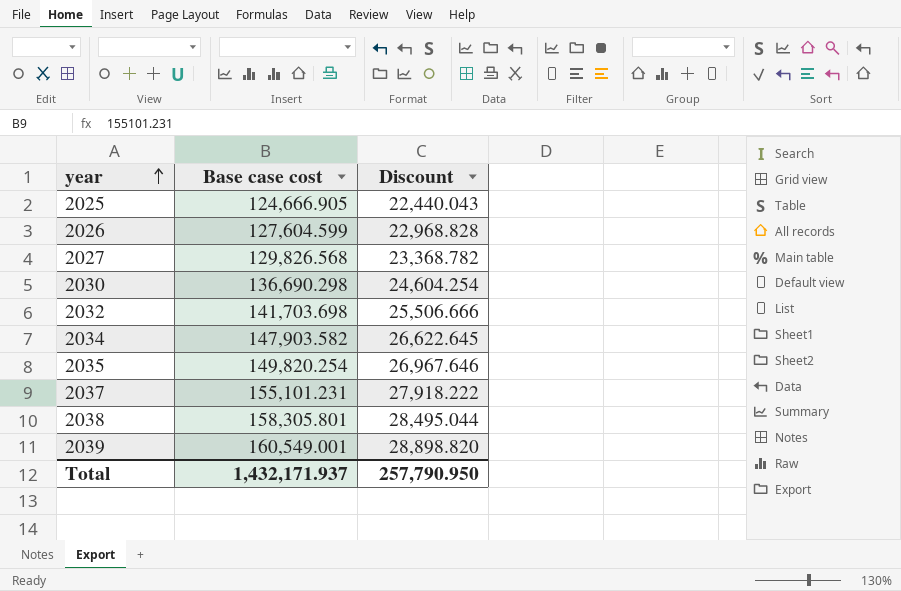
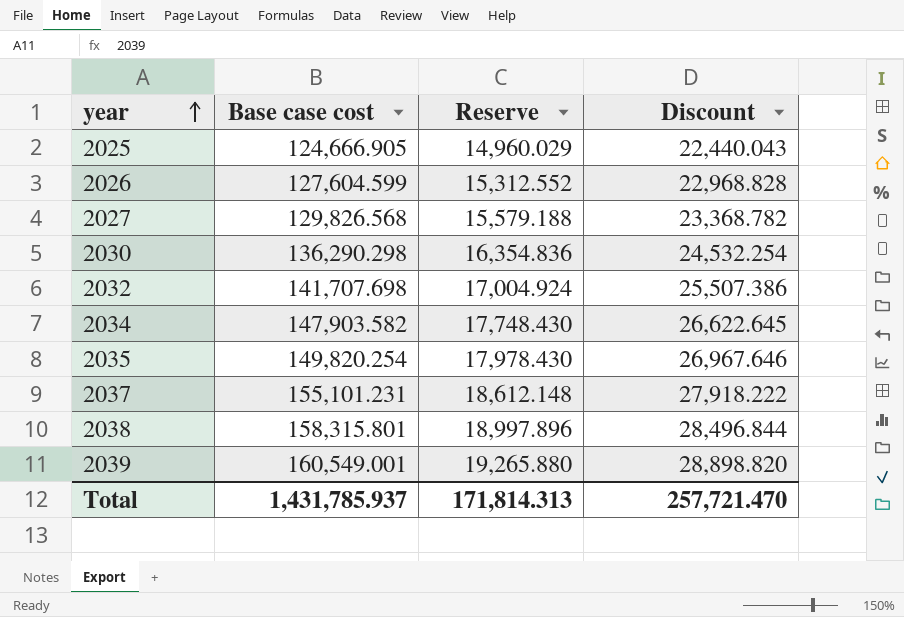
column Reserve | formula: none -> [Base case cost] * 0.12
2030 | Base case cost: 136,690.298 -> 136,290.298
2030 | Discount: 24,604.254 -> 24,532.254
2032 | Base case cost: 141,703.698 -> 141,707.698
2032 | Discount: 25,506.666 -> 25,507.386
2038 | Base case cost: 158,305.801 -> 158,315.801
2038 | Discount: 28,495.044 -> 28,496.844
Total | Base case cost: 1,432,171.937 -> 1,431,785.937
Total | Discount: 257,790.950 -> 257,721.470

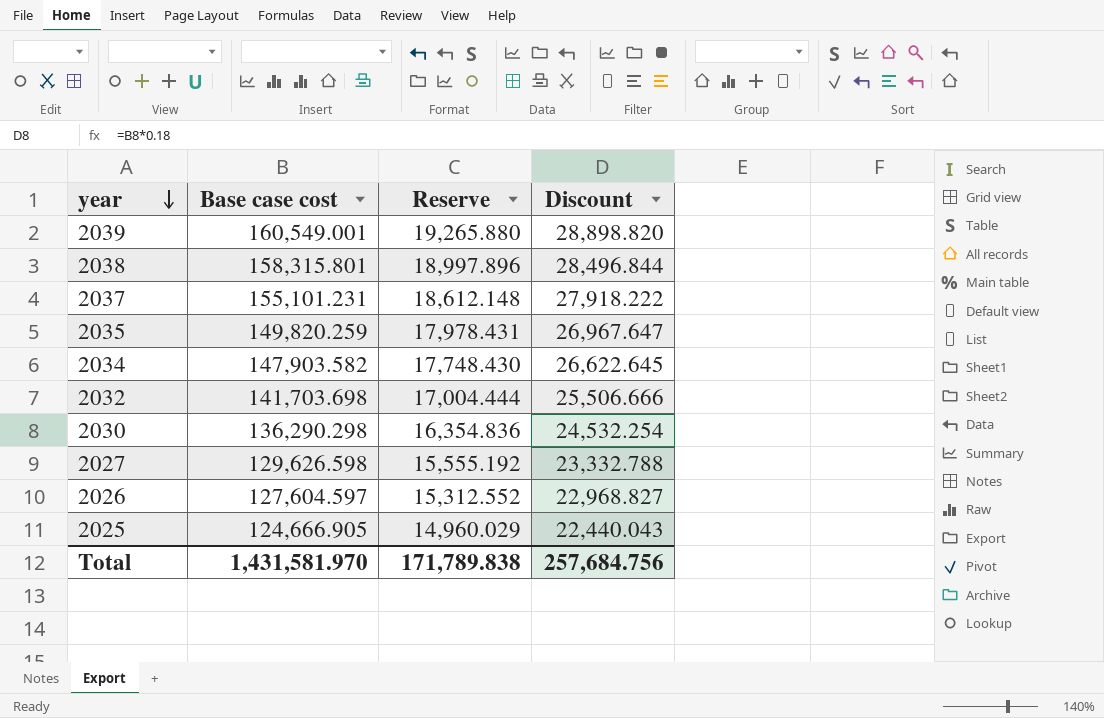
row order: year ascending -> year descending
2035 | Base case cost: 149,820.254 -> 149,820.259
2035 | Reserve: 17,978.430 -> 17,978.431
2035 | Discount: 26,967.646 -> 26,967.647
2032 | Base case cost: 141,707.698 -> 141,703.698
2032 | Reserve: 17,004.924 -> 17,004.444
2032 | Discount: 25,507.386 -> 25,506.666
2027 | Base case cost: 129,826.568 -> 129,626.598
2027 | Reserve: 15,579.188 -> 15,555.192
2027 | Discount: 23,368.782 -> 23,332.788
2026 | Base case cost: 127,604.599 -> 127,604.597
2026 | Discount: 22,968.828 -> 22,968.827
Total | Base case cost: 1,431,785.937 -> 1,431,581.970
Total | Reserve: 171,814.313 -> 171,789.838
Total | Discount: 257,721.470 -> 257,684.756

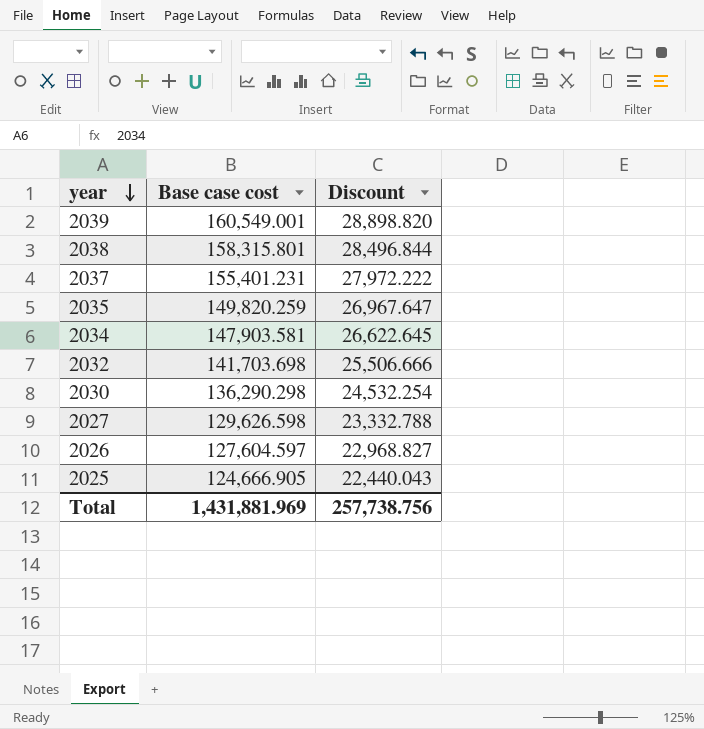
column Reserve | formula: [Base case cost] * 0.12 -> none
2037 | Base case cost: 155,101.231 -> 155,401.231
2037 | Discount: 27,918.222 -> 27,972.222
2034 | Base case cost: 147,903.582 -> 147,903.581
Total | Base case cost: 1,431,581.970 -> 1,431,881.969
Total | Discount: 257,684.756 -> 257,738.756

